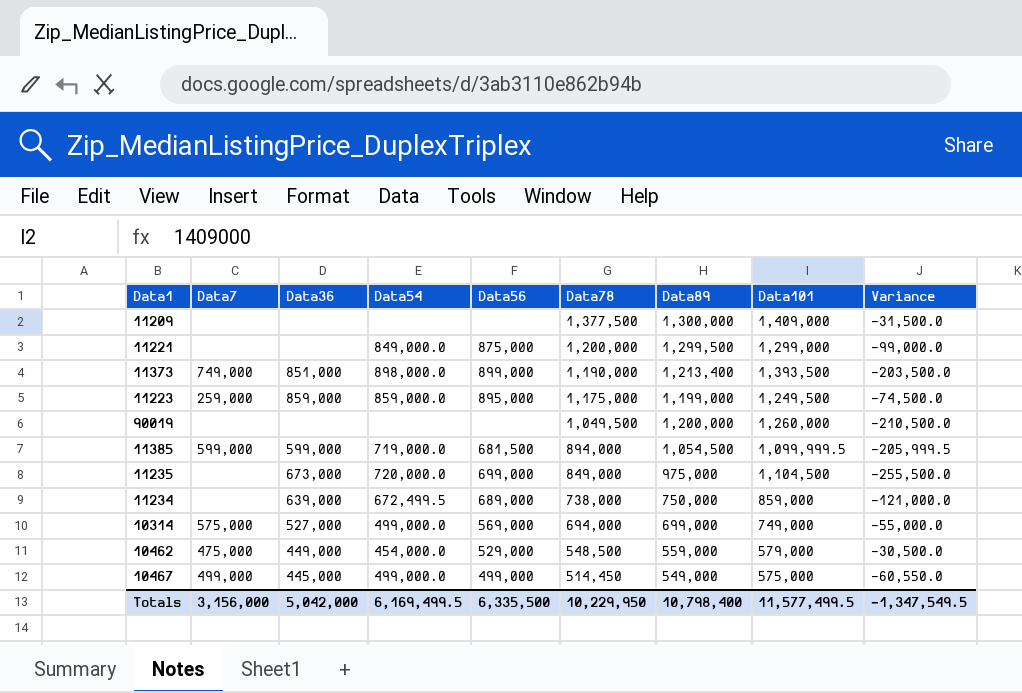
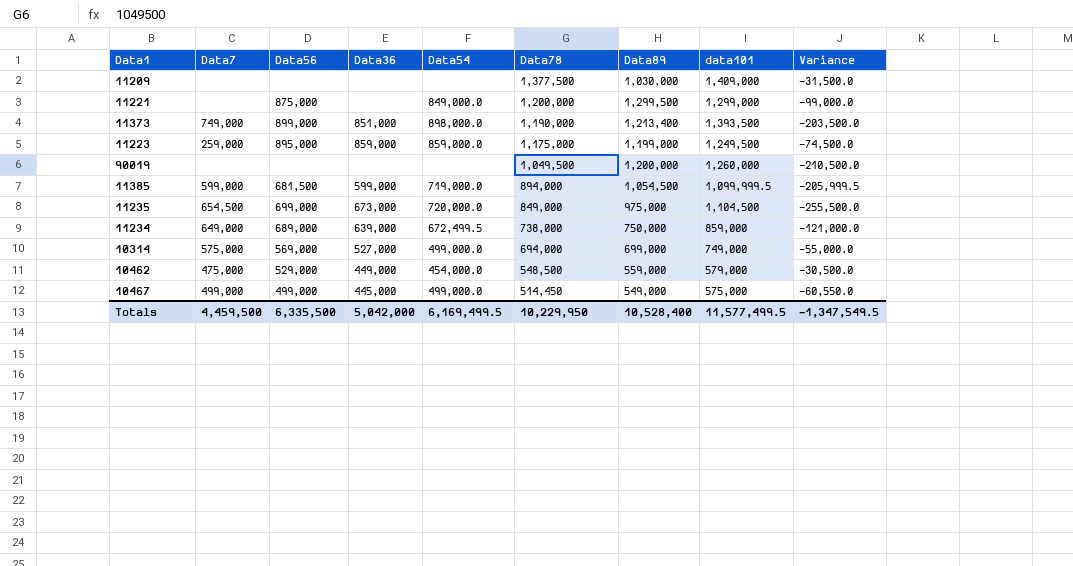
column Data56 | position: 5 -> 3
column name: Data101 -> data101
11209 | Data89: 1,300,000 -> 1,030,000
11235 | Data7: none -> 654,500
11234 | Data7: none -> 649,000
Totals | Data7: 3,156,000 -> 4,459,500
Totals | Data89: 10,798,400 -> 10,528,400

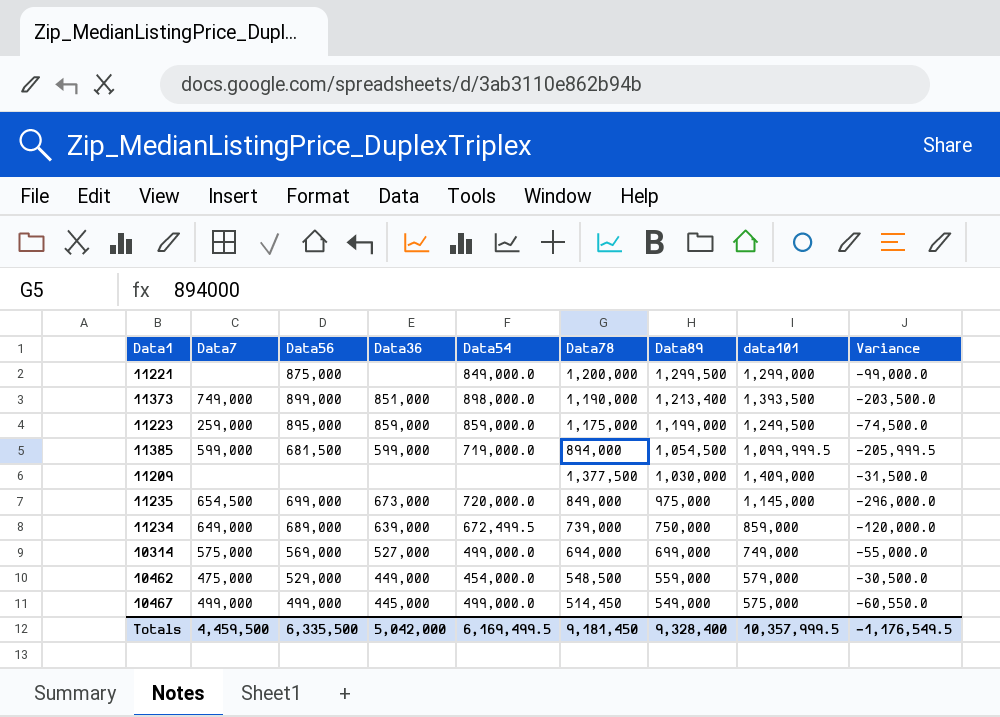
row order: Data78 descending -> Data89 descending
row 90019: none | none | none | none | 1,049,500 | 1,200,000 | 1,260,000 | -210,500.0 -> none
11235 | data101: 1,104,500 -> 1,145,000
11235 | Variance: -255,500.0 -> -296,000.0
11234 | Data78: 738,000 -> 739,000
11234 | Variance: -121,000.0 -> -120,000.0
Totals | Data78: 10,229,950 -> 9,181,450
Totals | Data89: 10,528,400 -> 9,328,400
Totals | data101: 11,577,499.5 -> 10,357,999.5
Totals | Variance: -1,347,549.5 -> -1,176,549.5

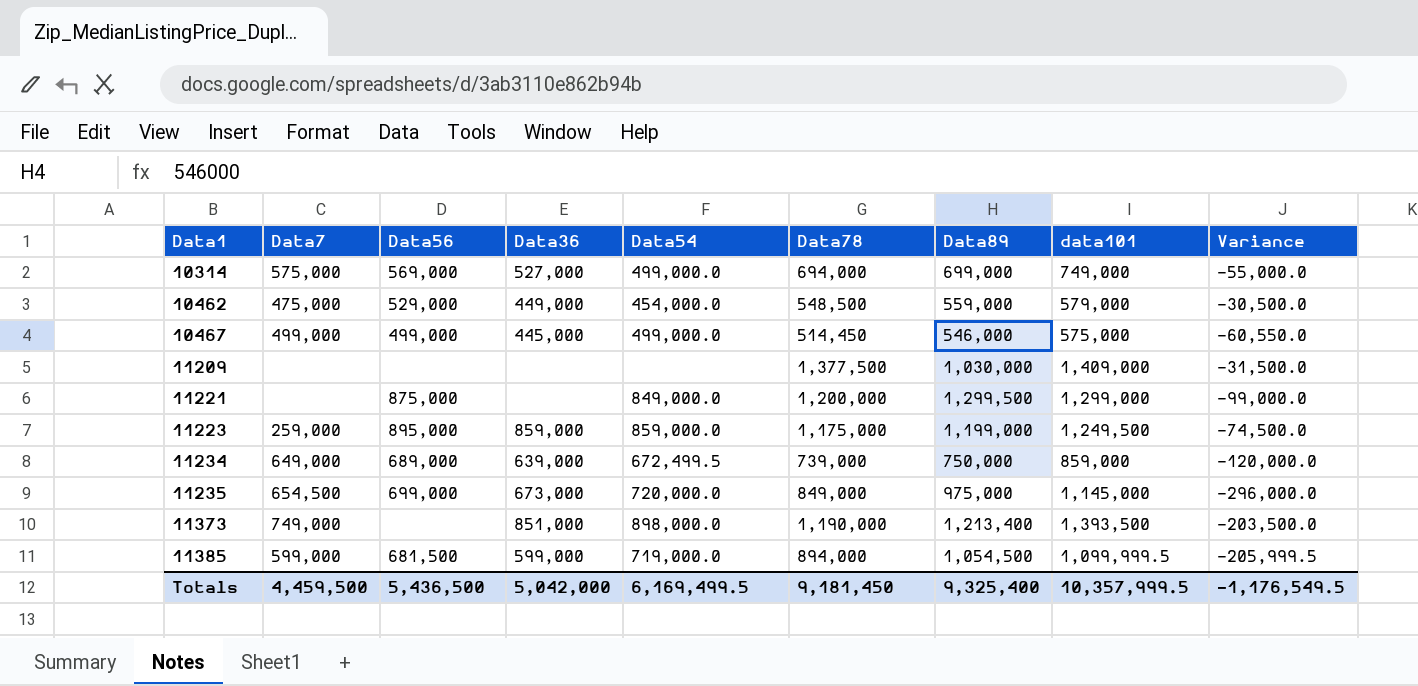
row order: Data89 descending -> Data1 ascending
10467 | Data89: 549,000 -> 546,000
11373 | Data56: 899,000 -> none
Totals | Data56: 6,335,500 -> 5,436,500
Totals | Data89: 9,328,400 -> 9,325,400

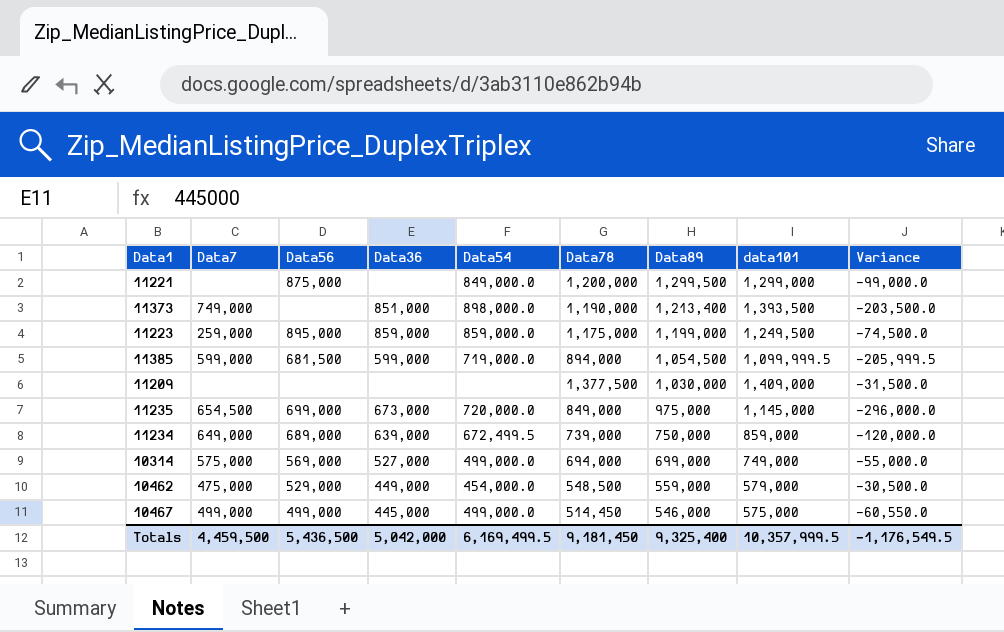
row order: Data1 ascending -> Data89 descending

